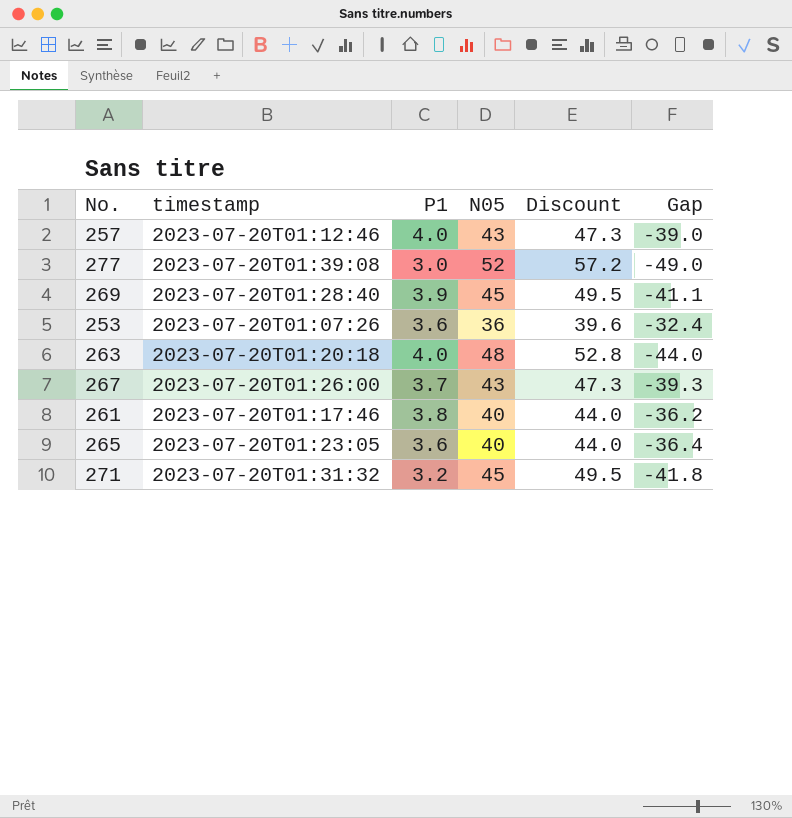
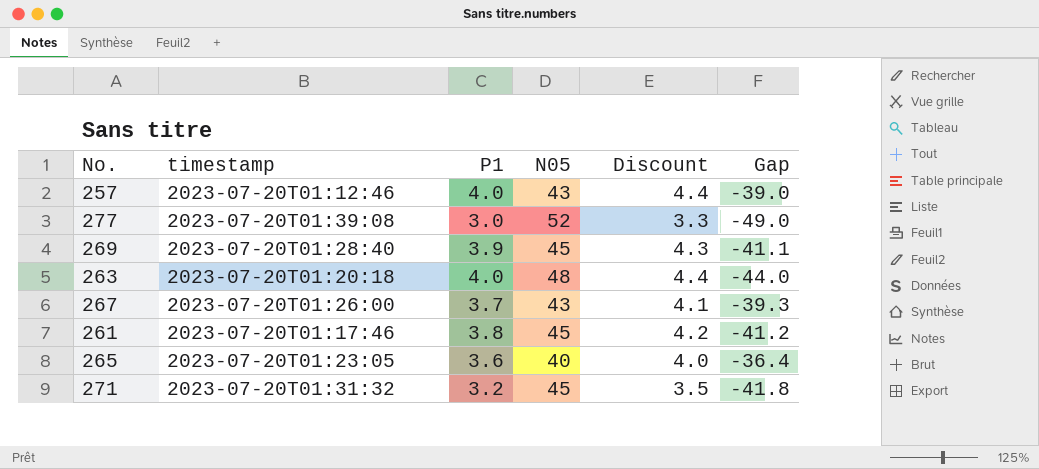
column Discount | formula: [N05] * 1.1 -> [P1] * 1.1
row 253: 2023-07-20T01:07:26 | 3.6 | 36 | 39.6 | -32.4 -> none
261 | N05: 40 -> 45
261 | Gap: -36.2 -> -41.2

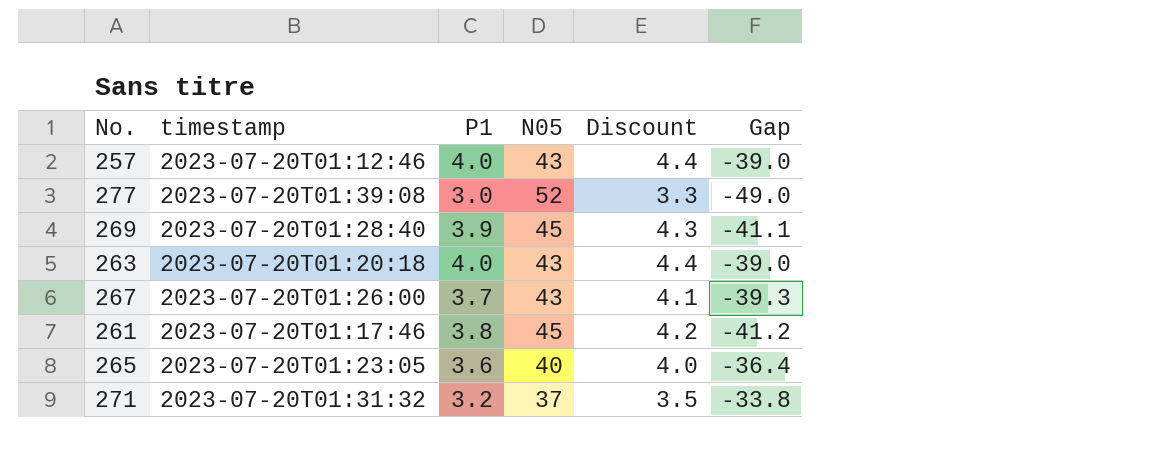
263 | N05: 48 -> 43
263 | Gap: -44.0 -> -39.0
271 | N05: 45 -> 37
271 | Gap: -41.8 -> -33.8

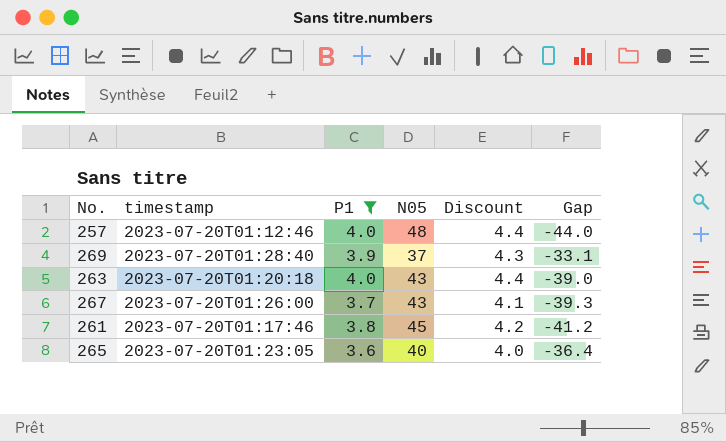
filter: none -> P1 >= 3.6
257 | N05: 43 -> 48
257 | Gap: -39.0 -> -44.0
269 | N05: 45 -> 37
269 | Gap: -41.1 -> -33.1

